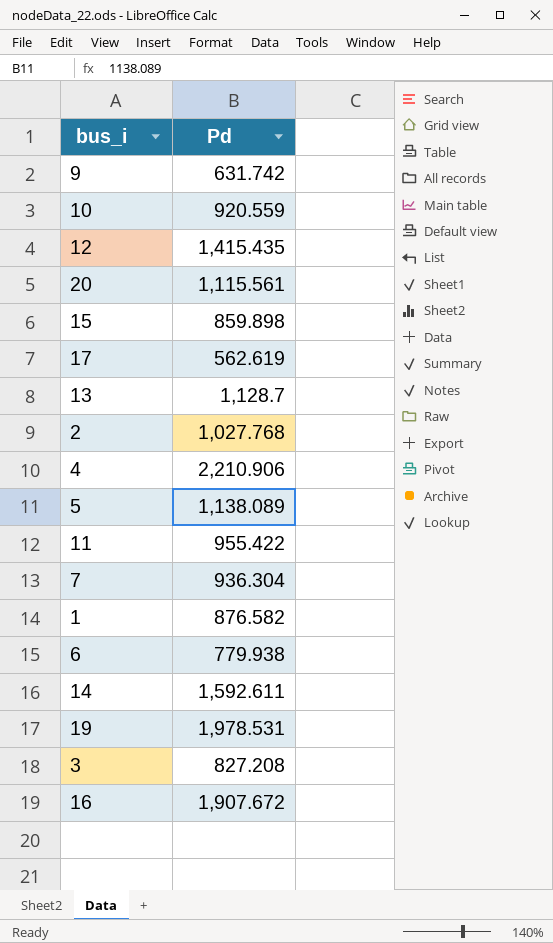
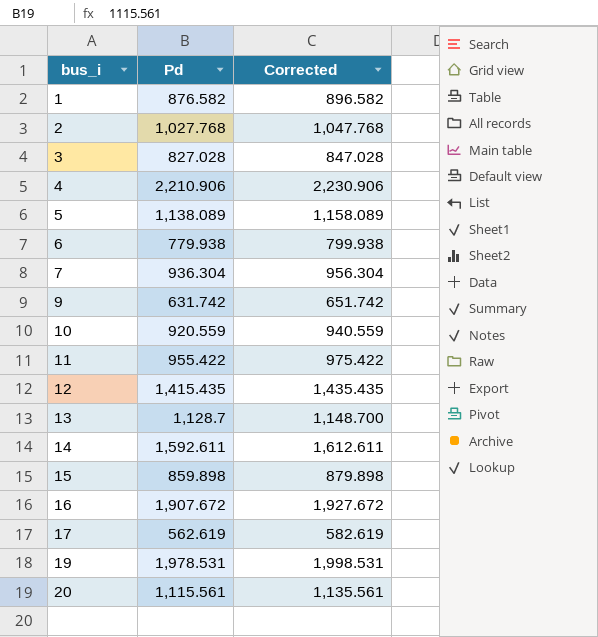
row order: none -> bus_i ascending
column Corrected | formula: none -> [Pd] + 20
3 | Pd: 827.208 -> 827.028

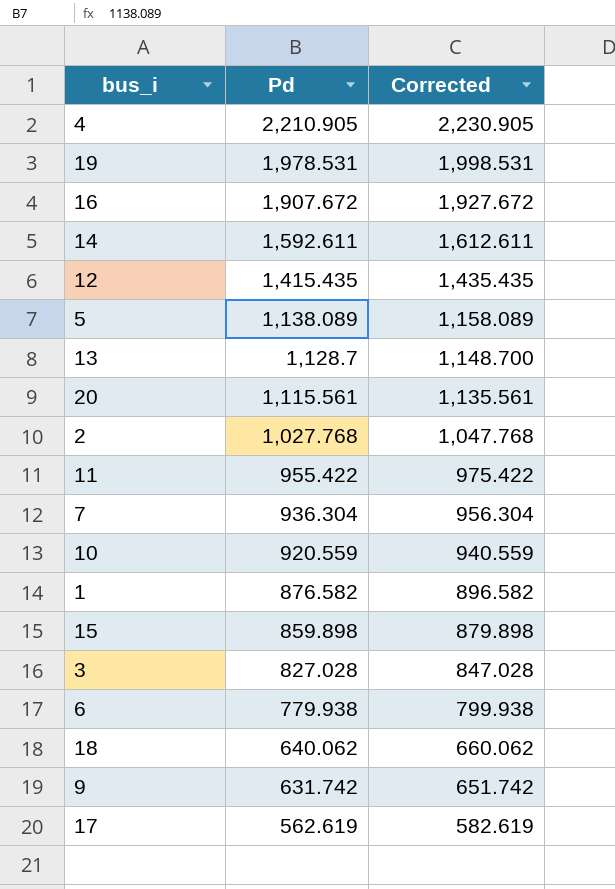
row order: bus_i ascending -> Pd descending
4 | Pd: 2,210.906 -> 2,210.905
4 | Corrected: 2,230.906 -> 2,230.905
row 18: none -> 640.062 | 660.062

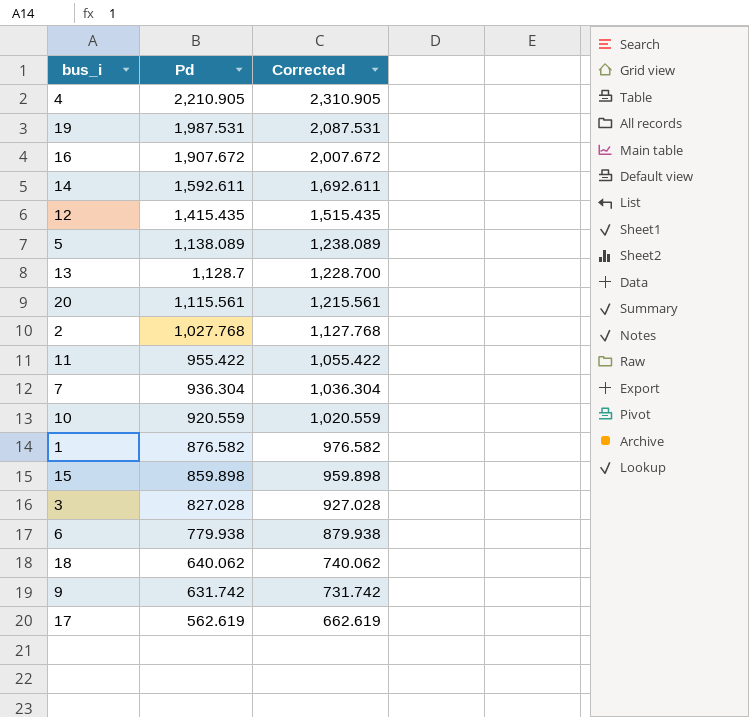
column Corrected | formula: [Pd] + 20 -> [Pd] + 100
19 | Pd: 1,978.531 -> 1,987.531

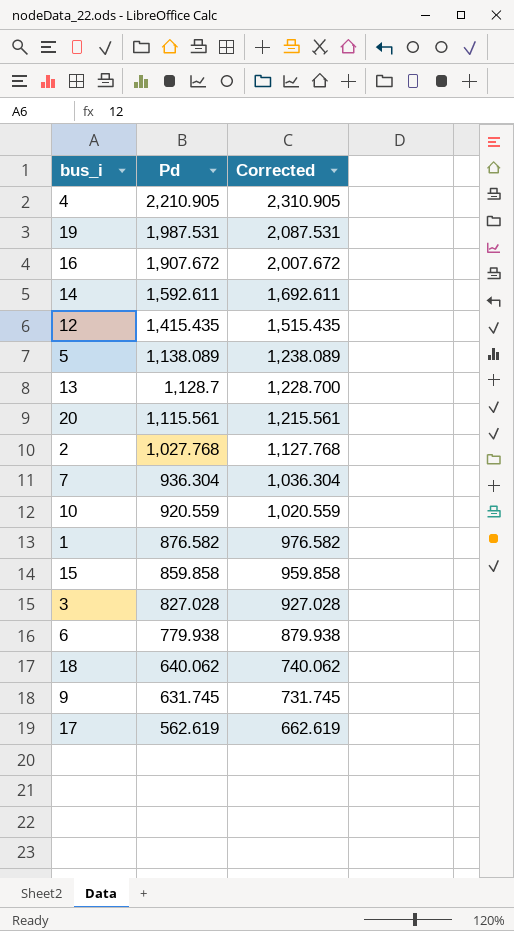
row 11: 955.422 | 1,055.422 -> none
15 | Pd: 859.898 -> 859.858
15 | Corrected: 959.898 -> 959.858
9 | Pd: 631.742 -> 631.745
9 | Corrected: 731.742 -> 731.745

